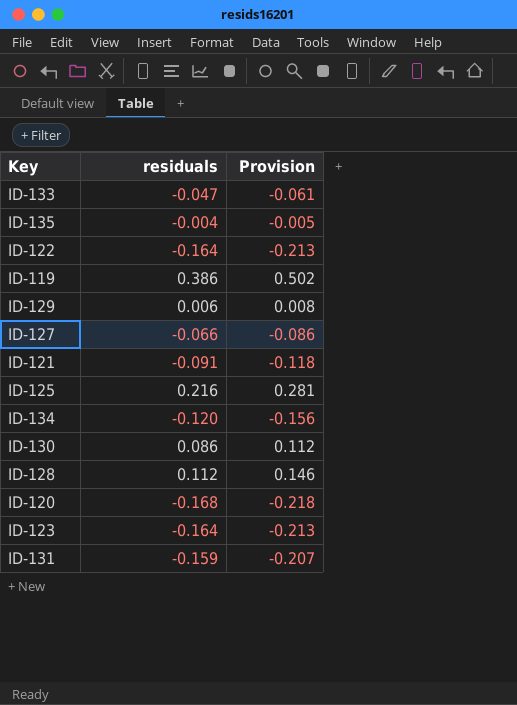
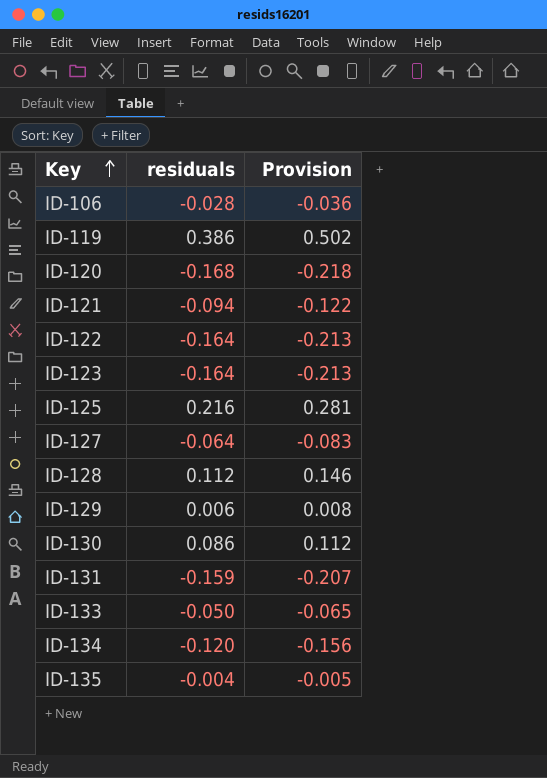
row order: none -> Key ascending
row ID-106: none -> -0.028 | -0.036
ID-121 | residuals: -0.091 -> -0.094
ID-121 | Provision: -0.118 -> -0.122
ID-127 | residuals: -0.066 -> -0.064
ID-127 | Provision: -0.086 -> -0.083
ID-133 | residuals: -0.047 -> -0.050
ID-133 | Provision: -0.061 -> -0.065

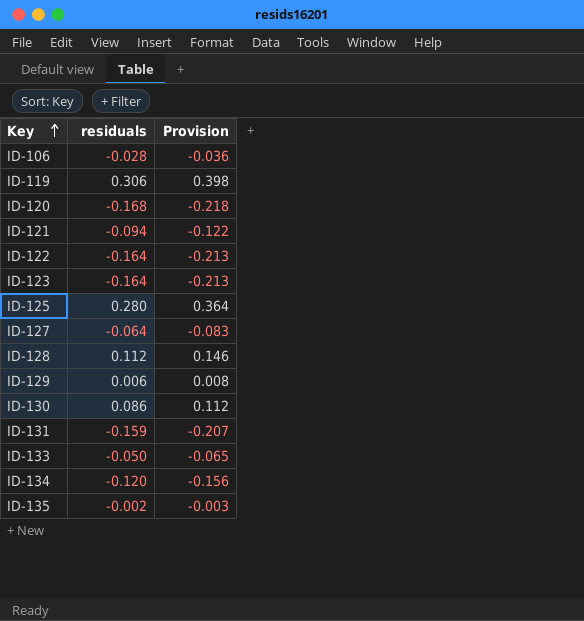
ID-119 | residuals: 0.386 -> 0.306
ID-119 | Provision: 0.502 -> 0.398
ID-125 | residuals: 0.216 -> 0.280
ID-125 | Provision: 0.281 -> 0.364
ID-135 | residuals: -0.004 -> -0.002
ID-135 | Provision: -0.005 -> -0.003

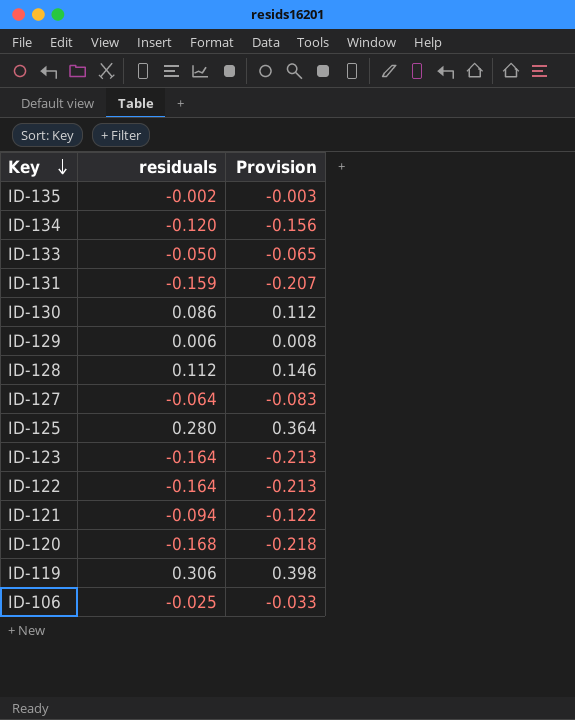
row order: Key ascending -> Key descending
ID-106 | residuals: -0.028 -> -0.025
ID-106 | Provision: -0.036 -> -0.033

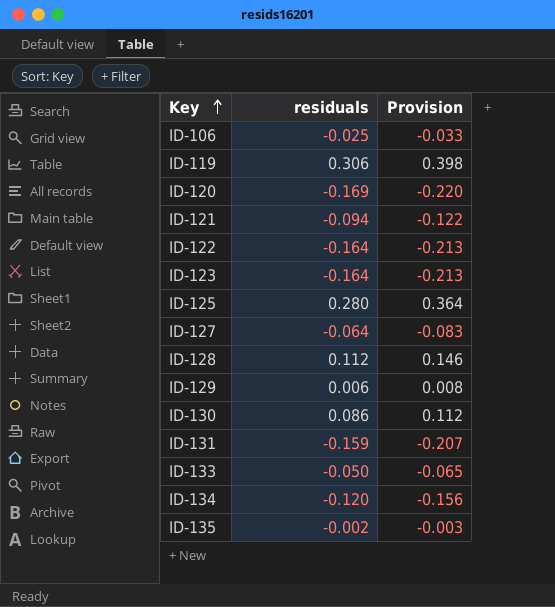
row order: Key descending -> Key ascending
ID-120 | residuals: -0.168 -> -0.169
ID-120 | Provision: -0.218 -> -0.220

